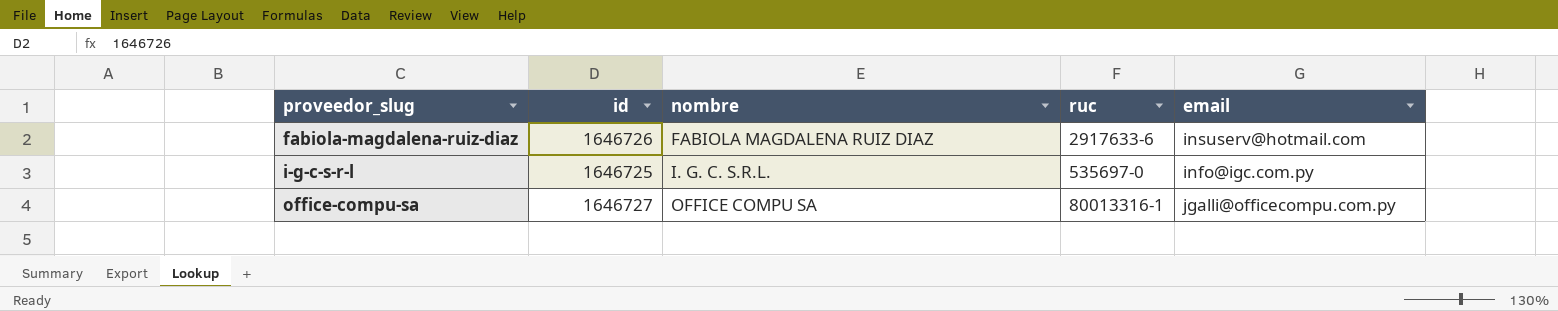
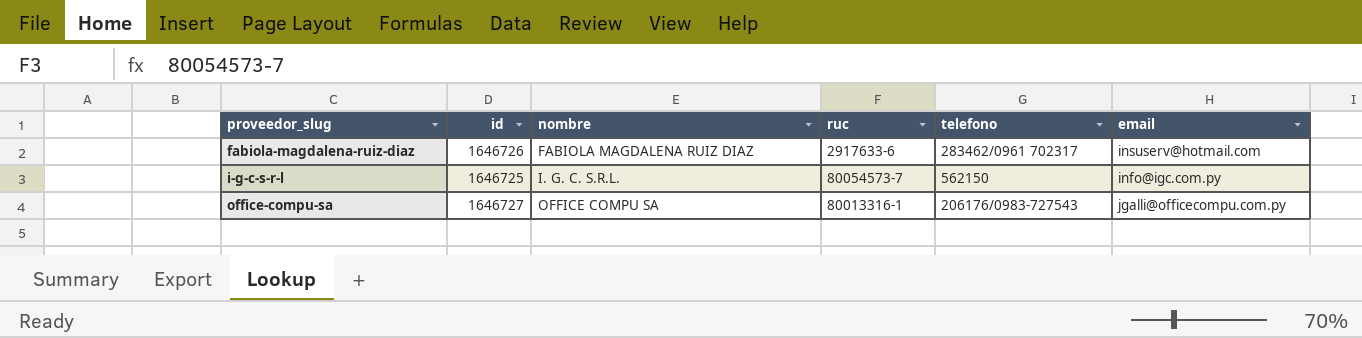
column telefono | position: none -> 5
i-g-c-s-r-l | ruc: 535697-0 -> 80054573-7

